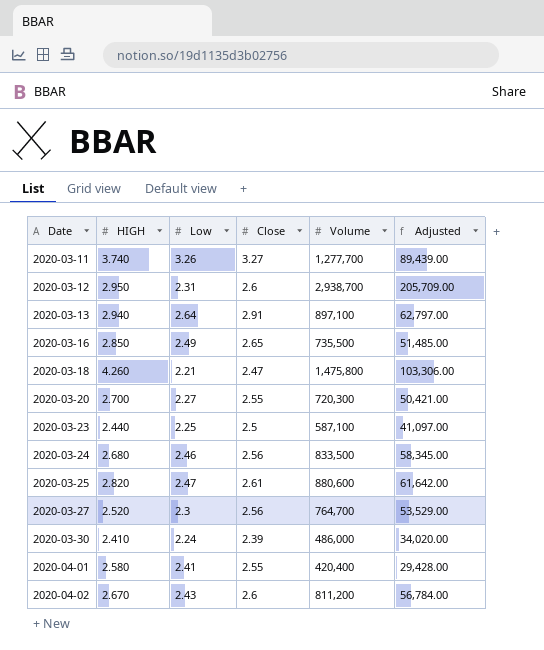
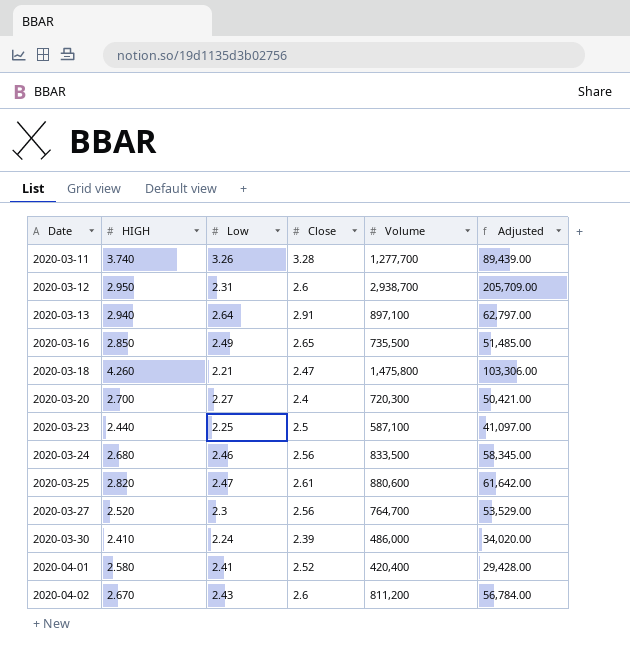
2020-03-11 | Close: 3.27 -> 3.28
2020-03-20 | Close: 2.55 -> 2.4
2020-04-01 | Close: 2.55 -> 2.52

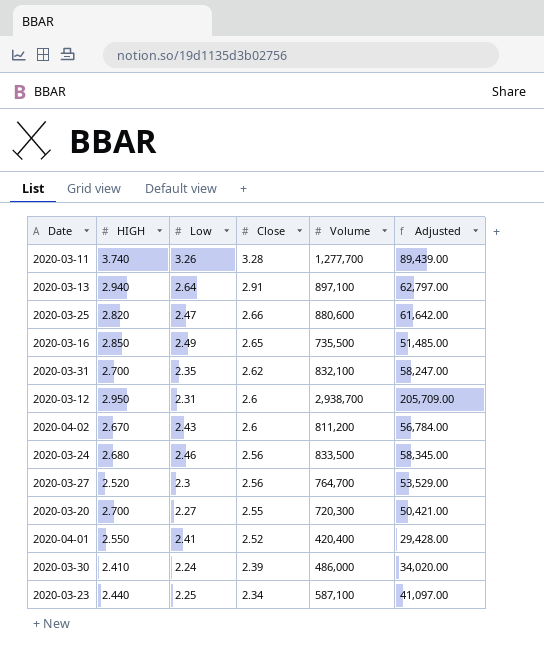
row order: Date ascending -> Close descending
row 2020-03-18: 4.260 | 2.21 | 2.47 | 1,475,800 | 103,306.00 -> none
2020-03-25 | Close: 2.61 -> 2.66
row 2020-03-31: none -> 2.700 | 2.35 | 2.62 | 832,100 | 58,247.00
2020-03-20 | Close: 2.4 -> 2.55
2020-04-01 | HIGH: 2.580 -> 2.550
2020-03-23 | Close: 2.5 -> 2.34

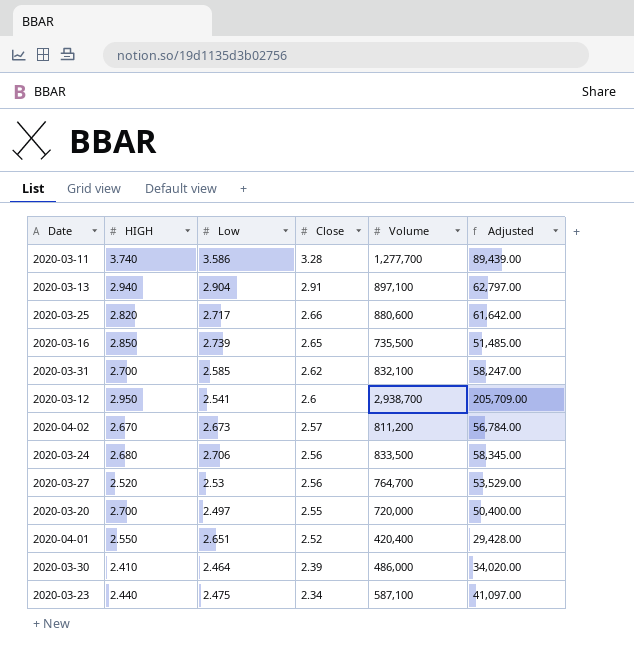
2020-03-11 | Low: 3.26 -> 3.586
2020-03-13 | Low: 2.64 -> 2.904
2020-03-25 | Low: 2.47 -> 2.717
2020-03-16 | Low: 2.49 -> 2.739
2020-03-31 | Low: 2.35 -> 2.585
2020-03-12 | Low: 2.31 -> 2.541
2020-04-02 | Low: 2.43 -> 2.673
2020-04-02 | Close: 2.6 -> 2.57
2020-03-24 | Low: 2.46 -> 2.706
2020-03-27 | Low: 2.3 -> 2.53
2020-03-20 | Low: 2.27 -> 2.497
2020-03-20 | Volume: 720,300 -> 720,000
2020-03-20 | Adjusted: 50,421.00 -> 50,400.00
2020-04-01 | Low: 2.41 -> 2.651
2020-03-30 | Low: 2.24 -> 2.464
2020-03-23 | Low: 2.25 -> 2.475

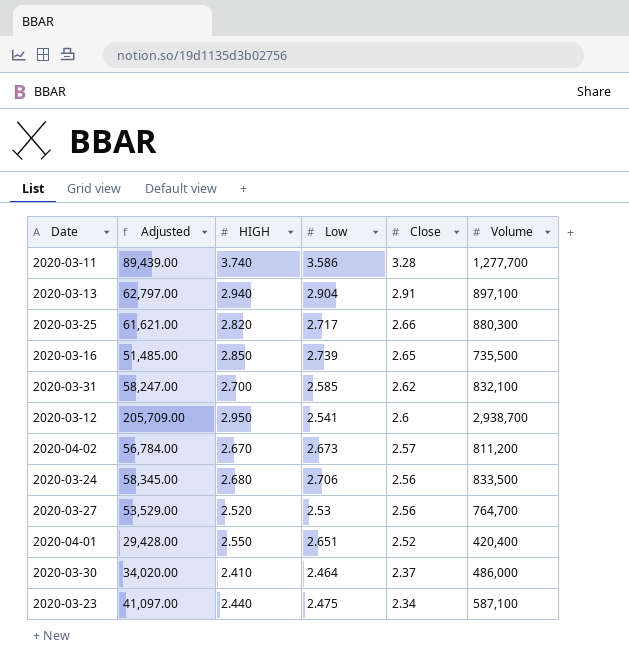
column Adjusted | position: 6 -> 2
row 2020-03-20: 2.700 | 2.497 | 2.55 | 720,000 | 50,400.00 -> none
2020-03-25 | Adjusted: 61,642.00 -> 61,621.00
2020-03-25 | Volume: 880,600 -> 880,300
2020-03-30 | Close: 2.39 -> 2.37

